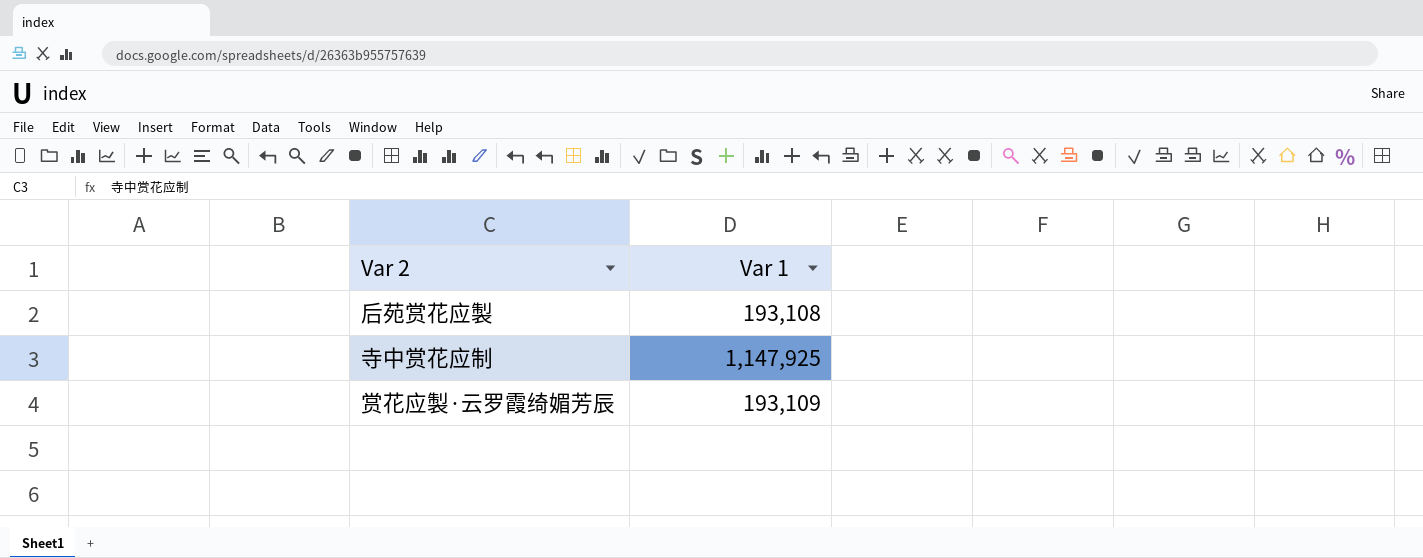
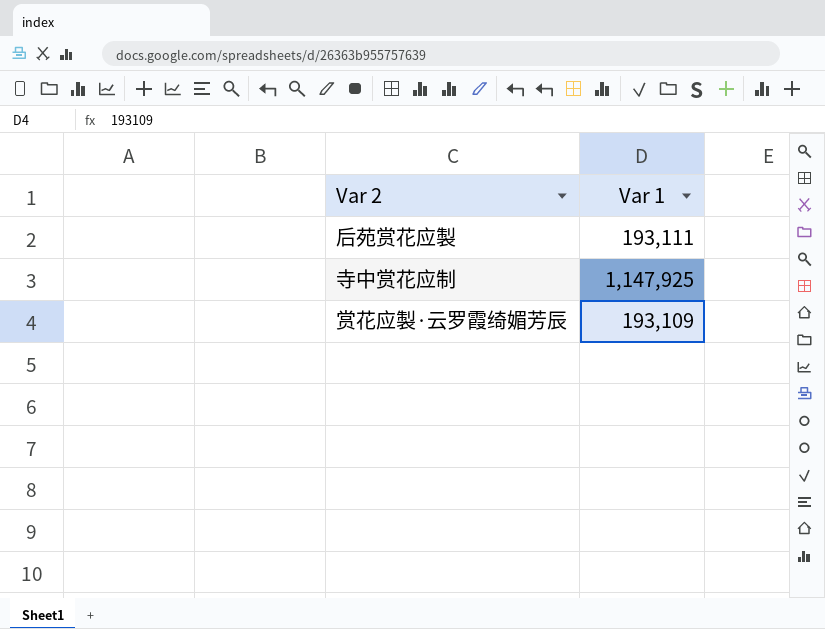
后苑赏花应製 | Var 1: 193,108 -> 193,111

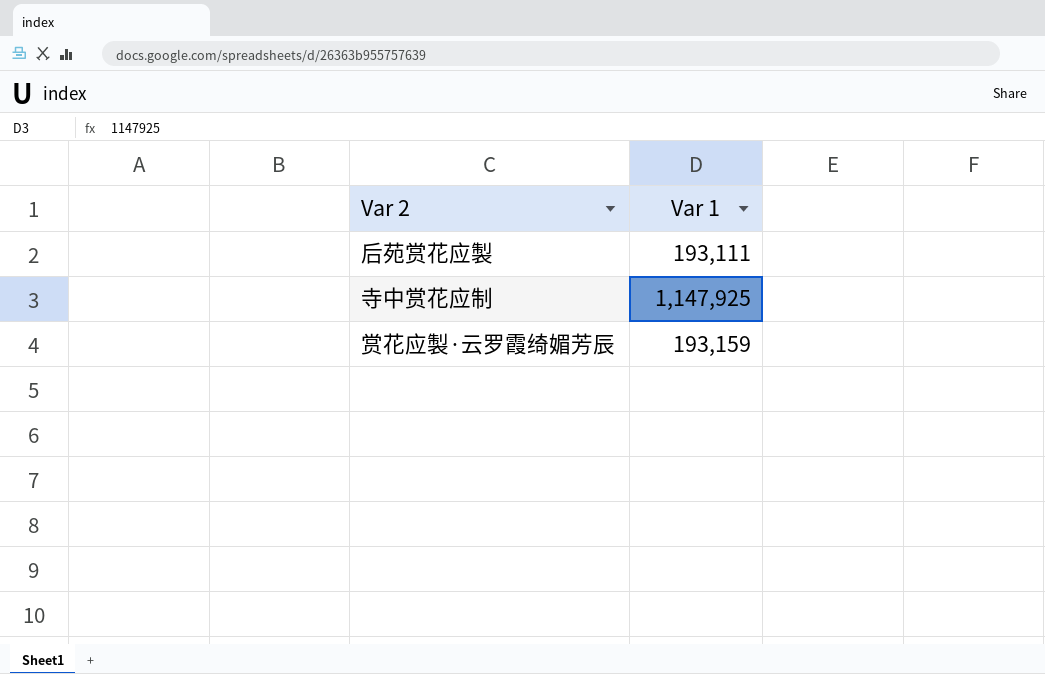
赏花应製·云罗霞绮媚芳辰 | Var 1: 193,109 -> 193,159

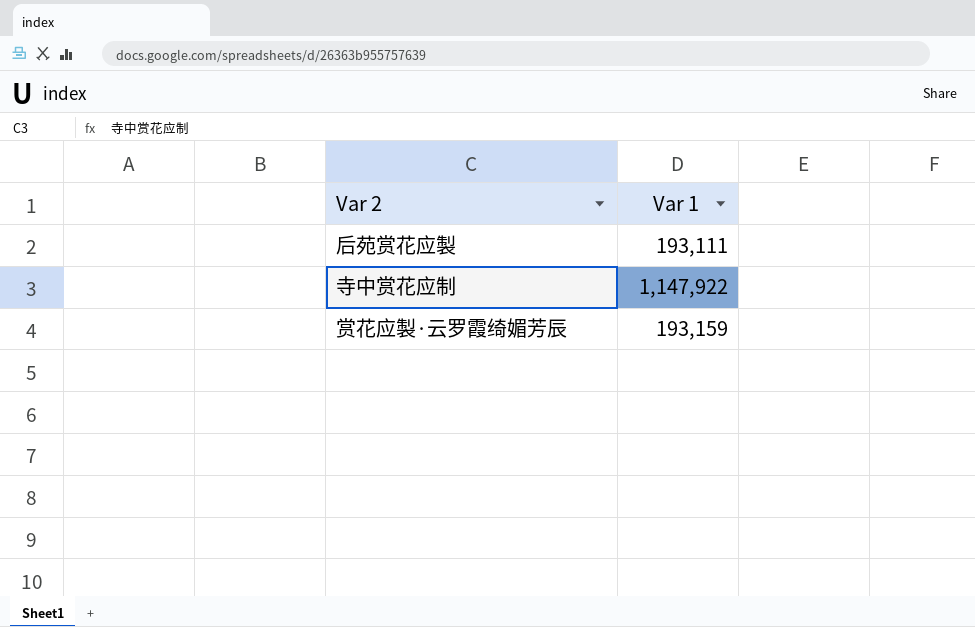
寺中赏花应制 | Var 1: 1,147,925 -> 1,147,922

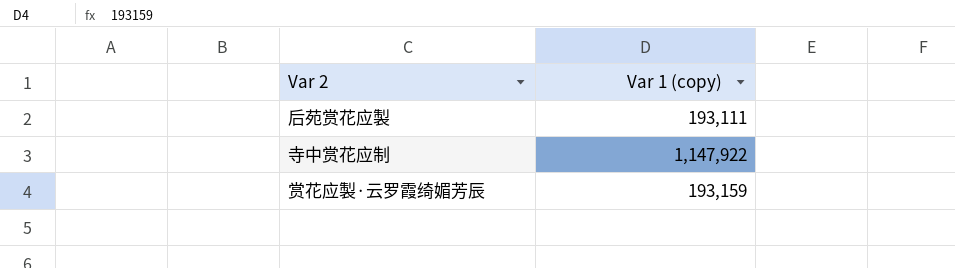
column name: Var 1 -> Var 1 (copy)

